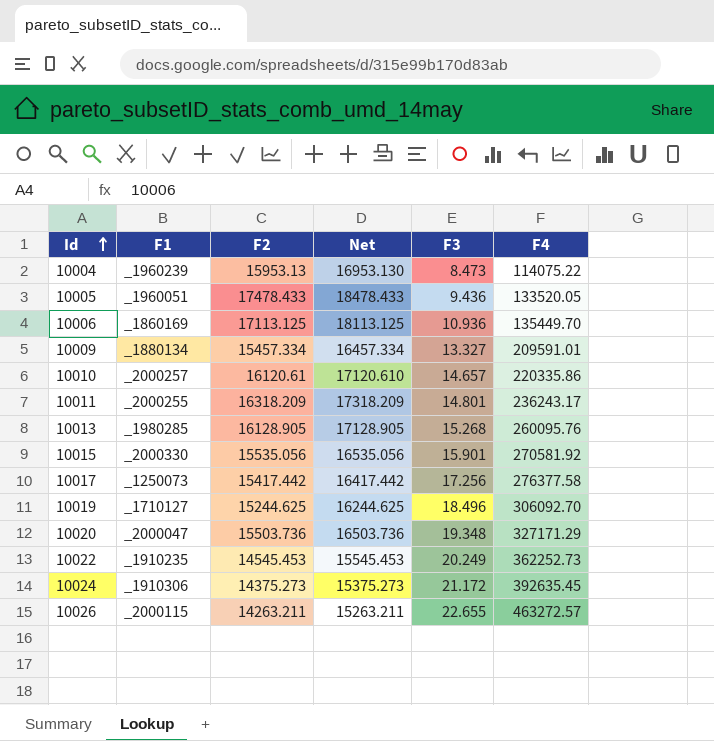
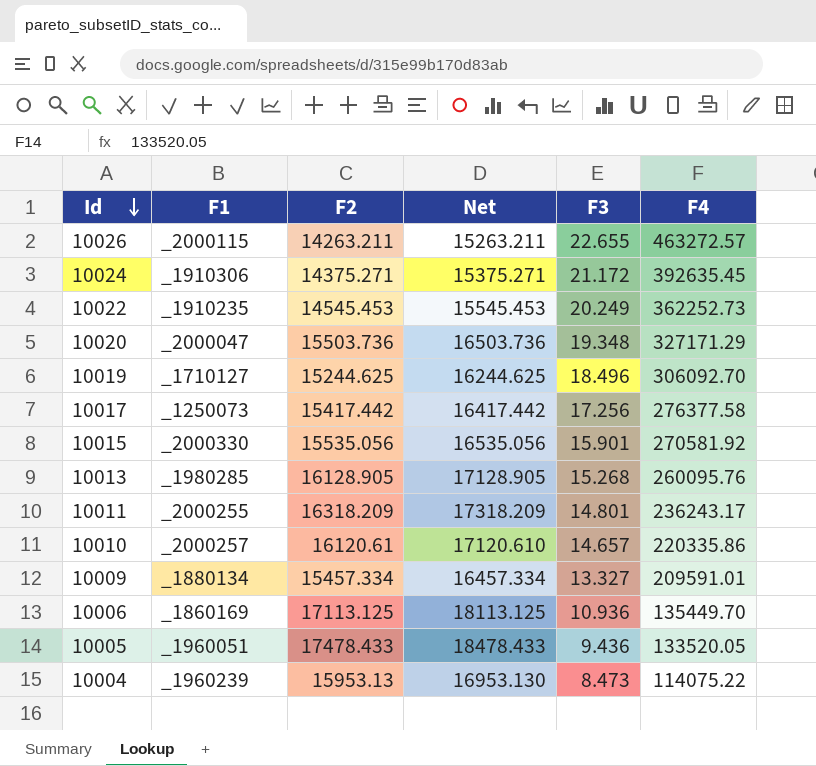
row order: Id ascending -> Id descending
10024 | F2: 14375.273 -> 14375.271
10024 | Net: 15375.273 -> 15375.271

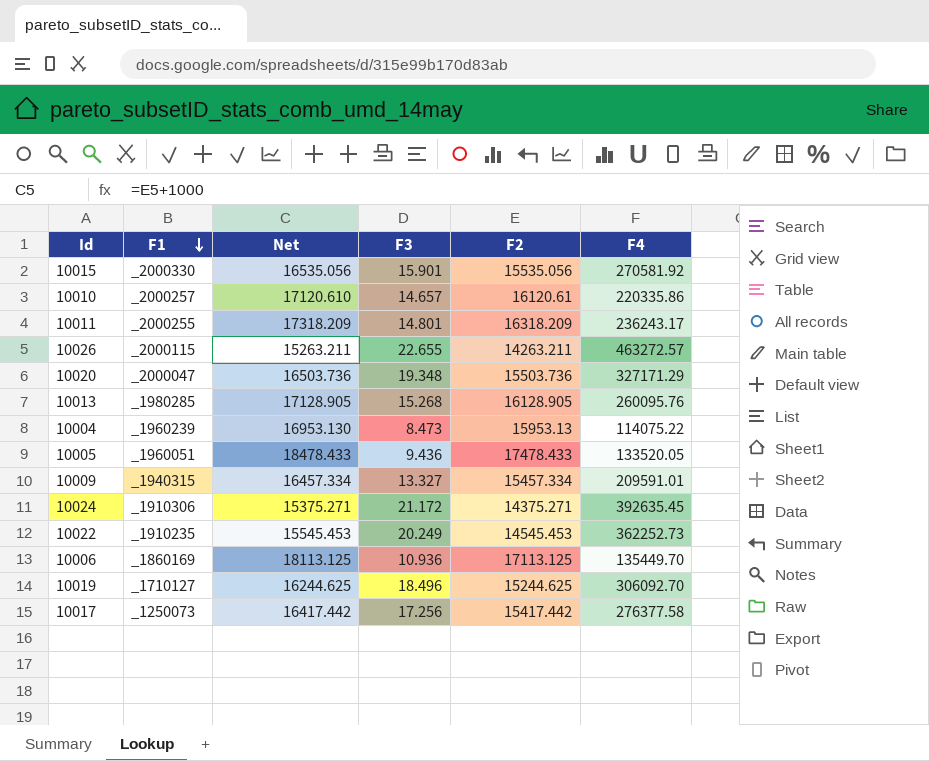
row order: Id descending -> F1 descending
column F2 | position: 3 -> 5
10009 | F1: _1880134 -> _1940315

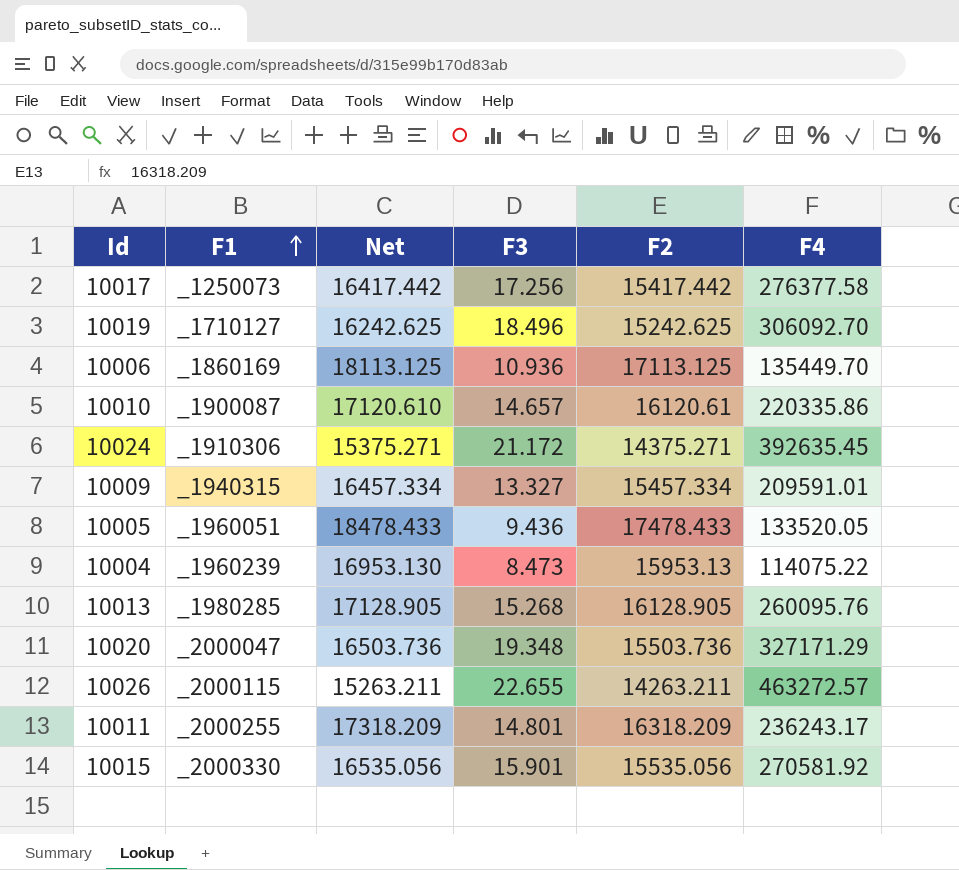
row order: F1 descending -> F1 ascending
row 10022: _1910235 | 15545.453 | 20.249 | 14545.453 | 362252.73 -> none
10019 | Net: 16244.625 -> 16242.625
10019 | F2: 15244.625 -> 15242.625
10010 | F1: _2000257 -> _1900087

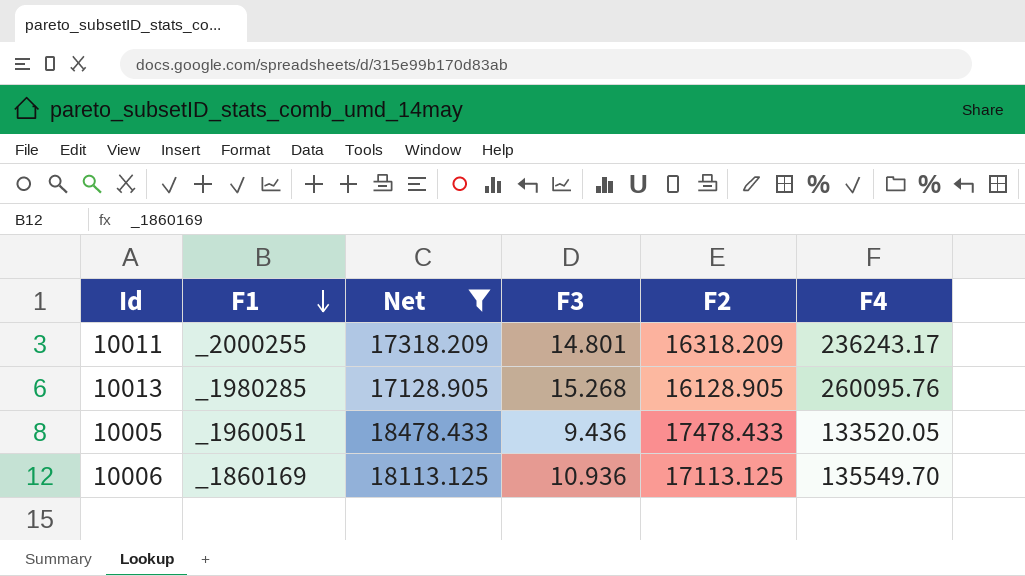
filter: none -> Net >= 17128.905
row order: F1 ascending -> F1 descending
10006 | F4: 135449.70 -> 135549.70

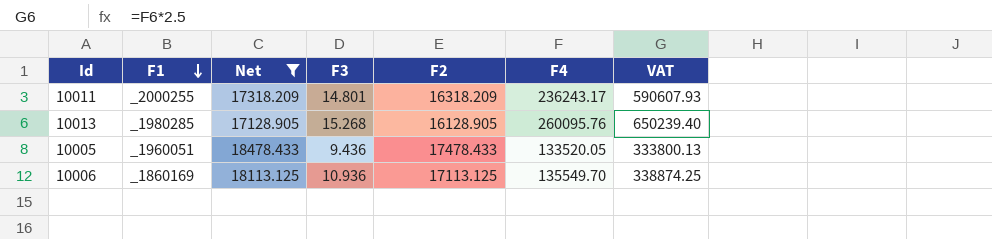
column VAT | formula: none -> [F4] * 2.5

